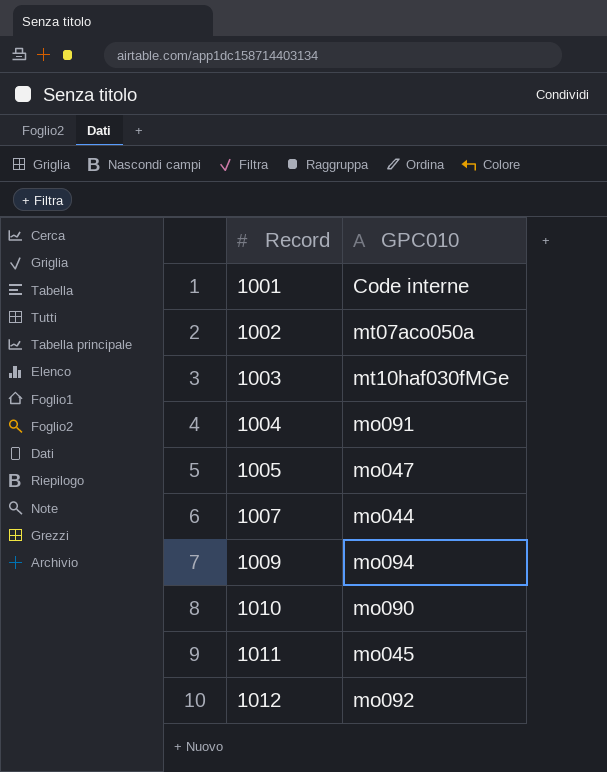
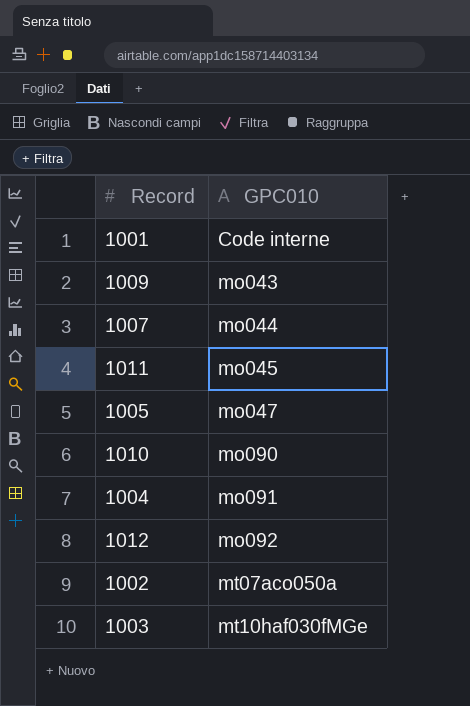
row order: Record ascending -> GPC010 ascending
1009 | GPC010: mo094 -> mo043

